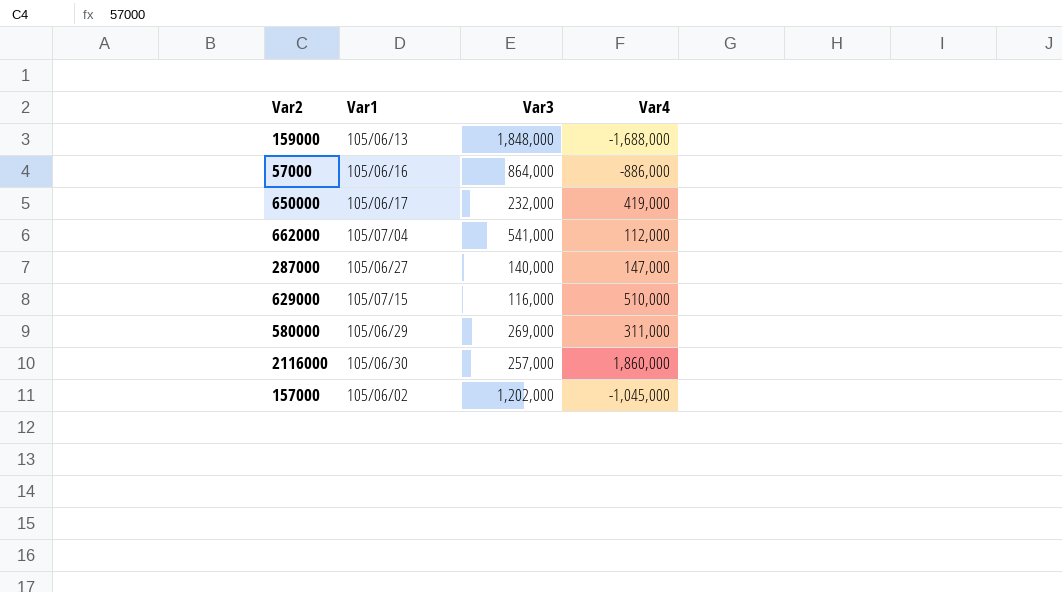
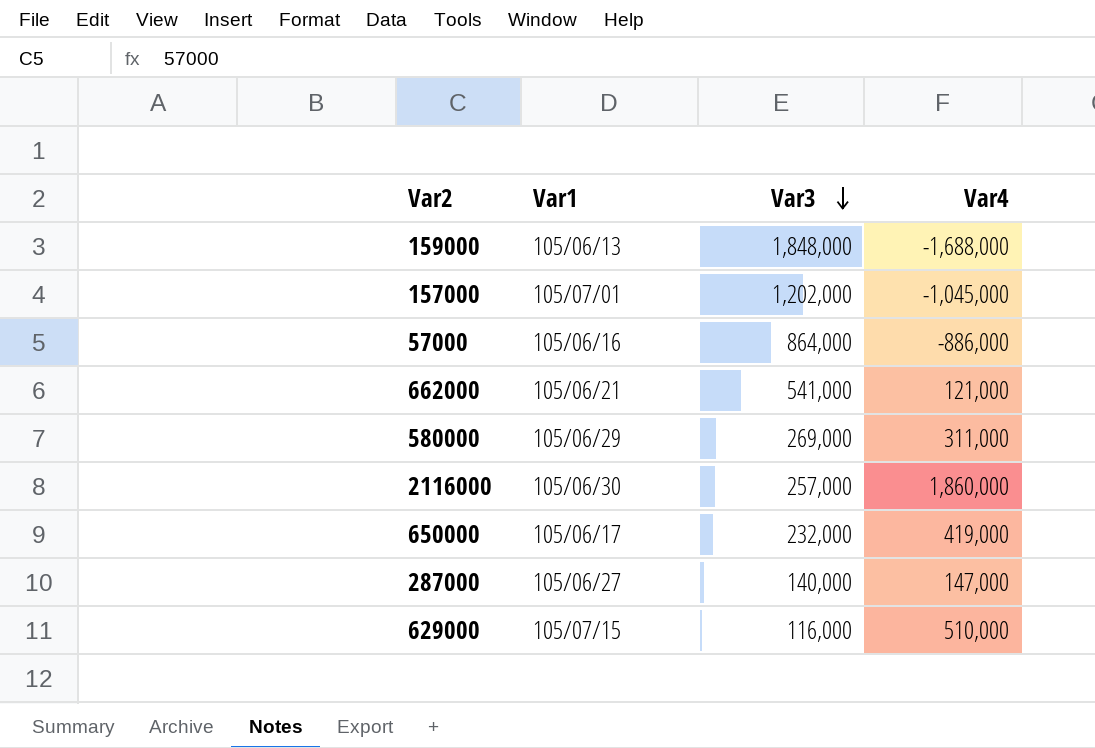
row order: none -> Var3 descending
157000 | Var1: 105/06/02 -> 105/07/01
662000 | Var1: 105/07/04 -> 105/06/21
662000 | Var4: 112,000 -> 121,000

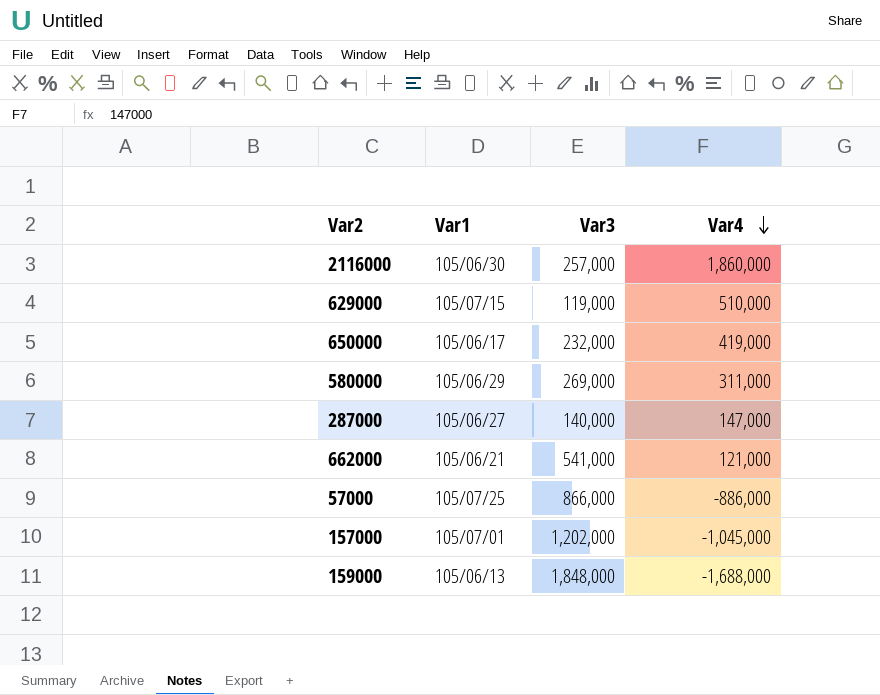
row order: Var3 descending -> Var4 descending
629000 | Var3: 116,000 -> 119,000
57000 | Var1: 105/06/16 -> 105/07/25
57000 | Var3: 864,000 -> 866,000

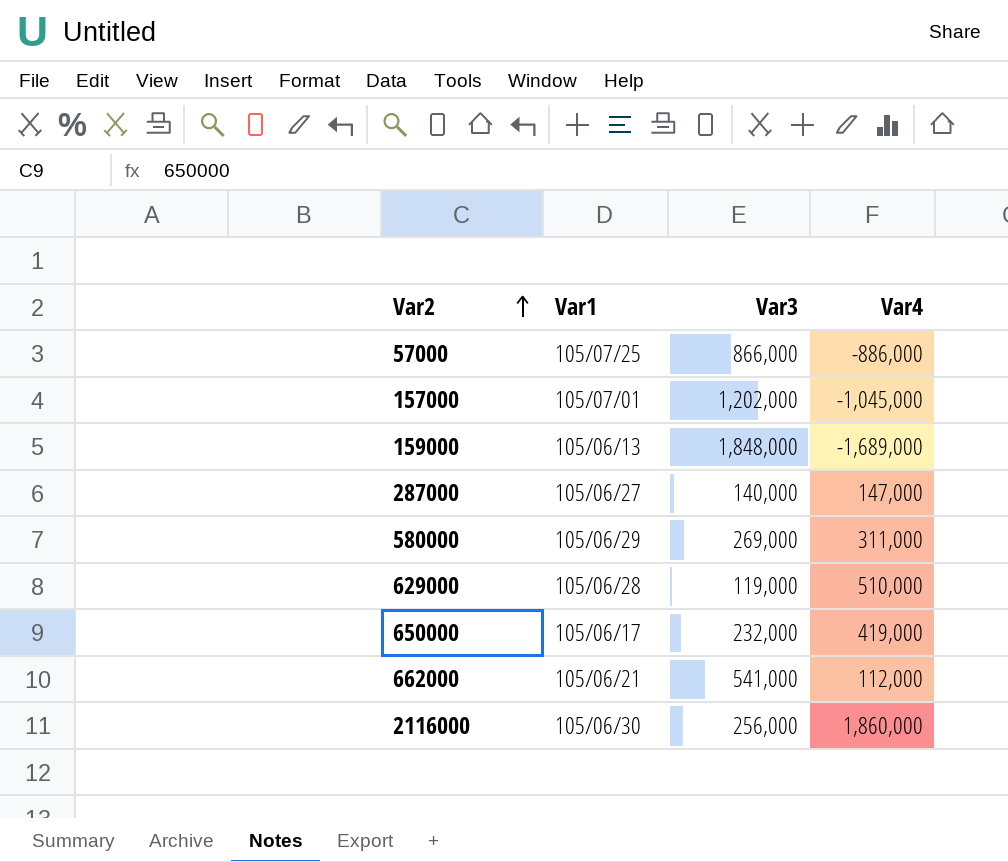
row order: Var4 descending -> Var2 ascending
159000 | Var4: -1,688,000 -> -1,689,000
629000 | Var1: 105/07/15 -> 105/06/28
662000 | Var4: 121,000 -> 112,000
2116000 | Var3: 257,000 -> 256,000

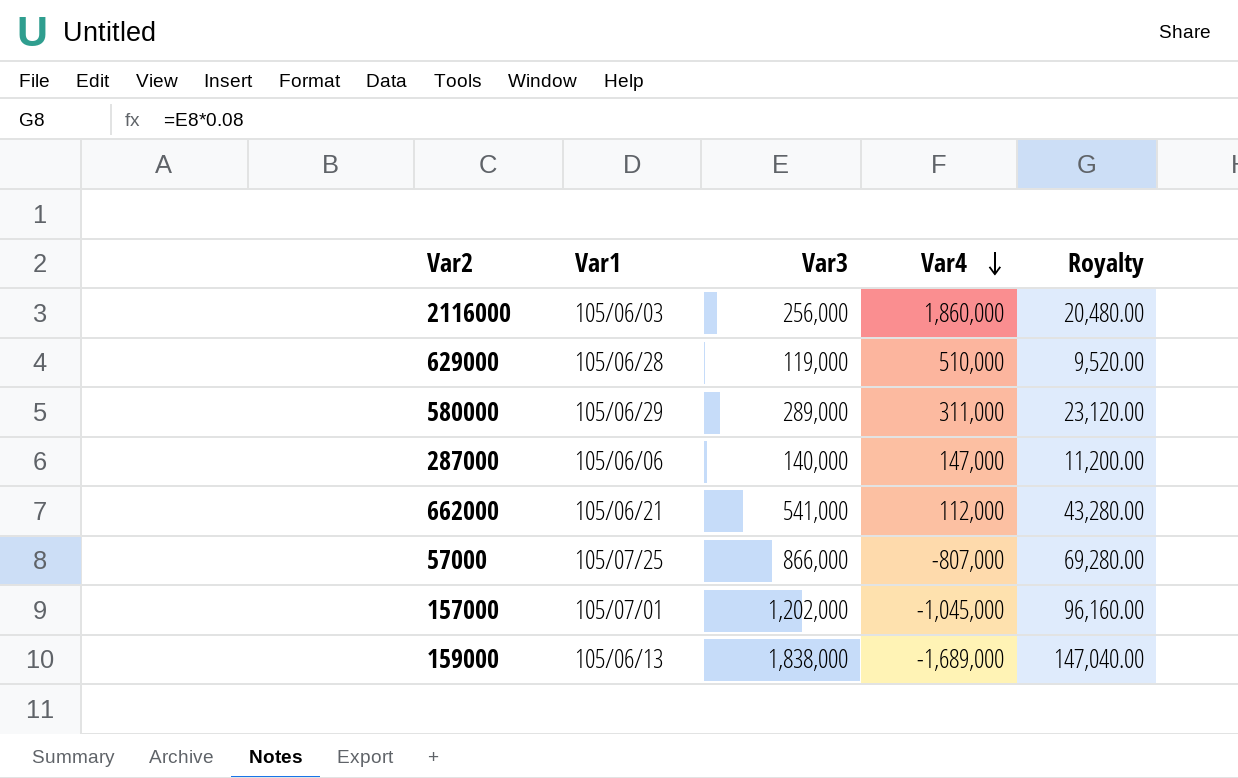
row order: Var2 ascending -> Var4 descending
column Royalty | formula: none -> [Var3] * 0.08
row 650000: 105/06/17 | 232,000 | 419,000 -> none
2116000 | Var1: 105/06/30 -> 105/06/03
580000 | Var3: 269,000 -> 289,000
287000 | Var1: 105/06/27 -> 105/06/06
57000 | Var4: -886,000 -> -807,000
159000 | Var3: 1,848,000 -> 1,838,000

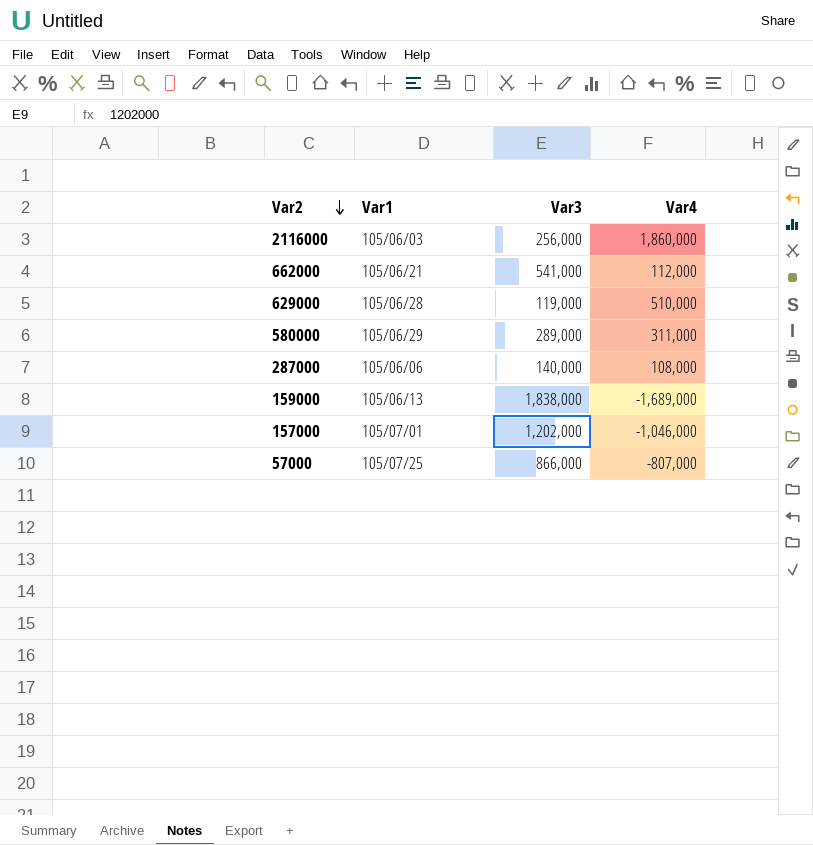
row order: Var4 descending -> Var2 descending
column Royalty | formula: [Var3] * 0.08 -> none
287000 | Var4: 147,000 -> 108,000
157000 | Var4: -1,045,000 -> -1,046,000

